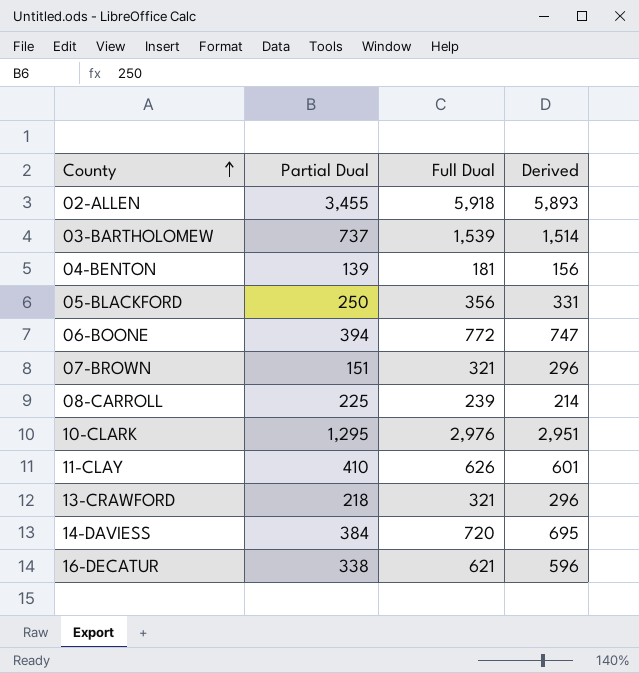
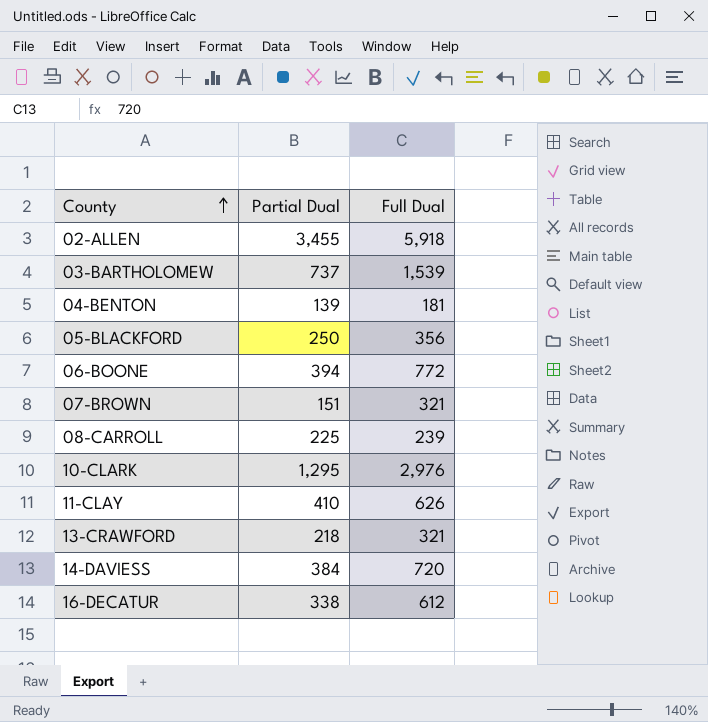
column Derived | formula: [Full Dual] - 25 -> none
16-DECATUR | Full Dual: 621 -> 612

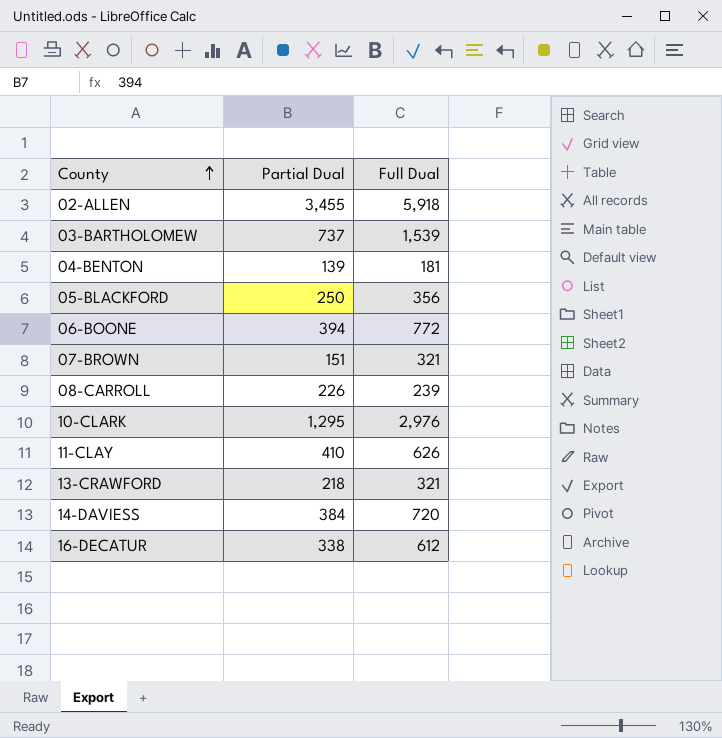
08-CARROLL | Partial Dual: 225 -> 226

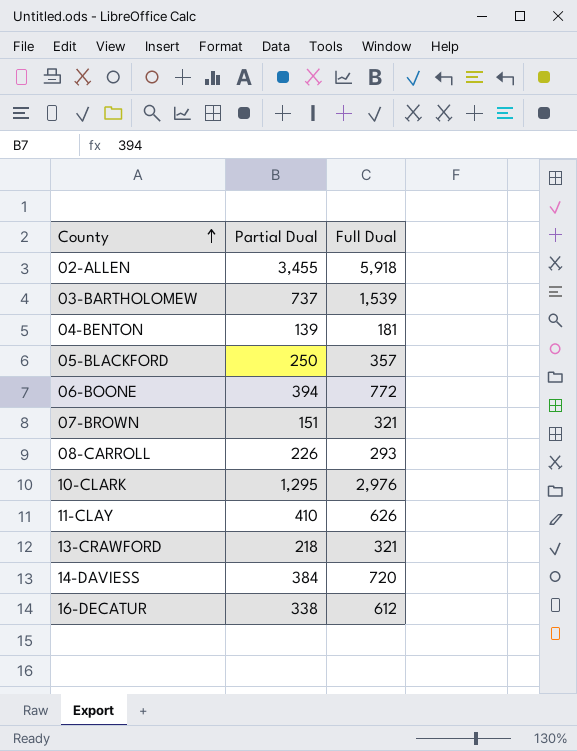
05-BLACKFORD | Full Dual: 356 -> 357
08-CARROLL | Full Dual: 239 -> 293

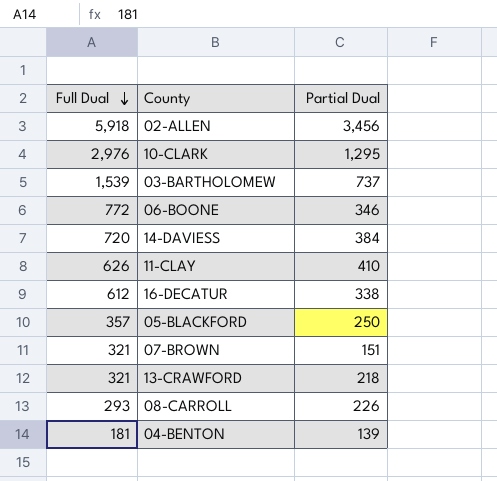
row order: County ascending -> Full Dual descending
column Full Dual | position: 3 -> 1
02-ALLEN | Partial Dual: 3,455 -> 3,456
06-BOONE | Partial Dual: 394 -> 346

